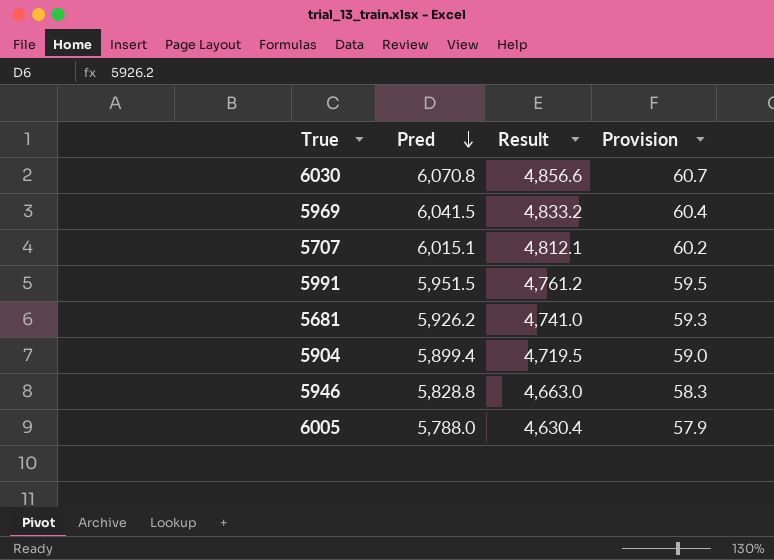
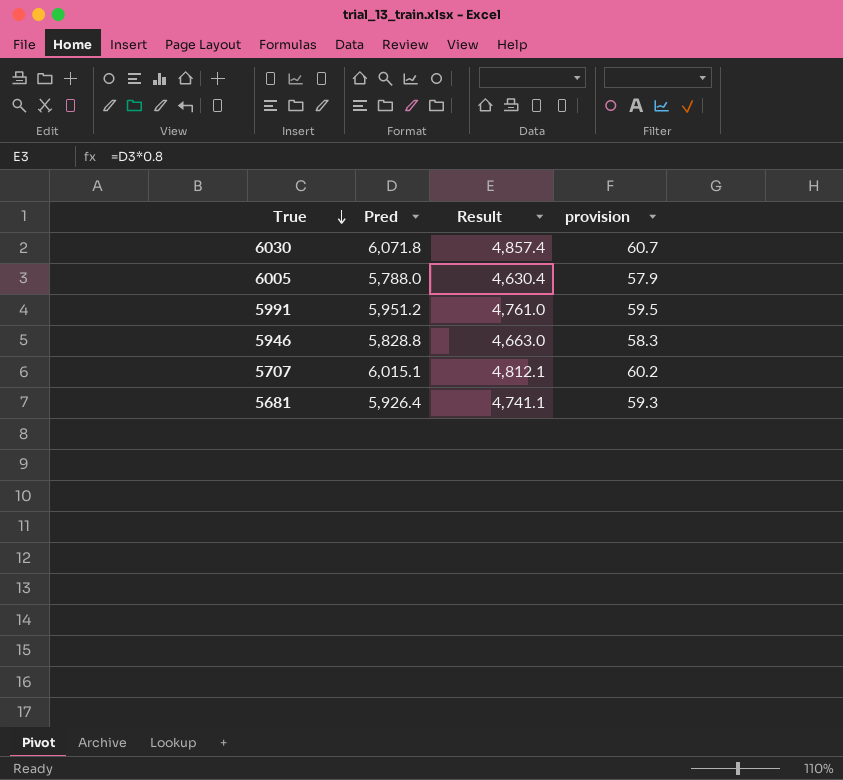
row order: Pred descending -> True descending
column name: Provision -> provision
row 5969: 6,041.5 | 4,833.2 | 60.4 -> none
row 5904: 5,899.4 | 4,719.5 | 59.0 -> none
6030 | Pred: 6,070.8 -> 6,071.8
6030 | Result: 4,856.6 -> 4,857.4
5991 | Pred: 5,951.5 -> 5,951.2
5991 | Result: 4,761.2 -> 4,761.0
5681 | Pred: 5,926.2 -> 5,926.4
5681 | Result: 4,741.0 -> 4,741.1

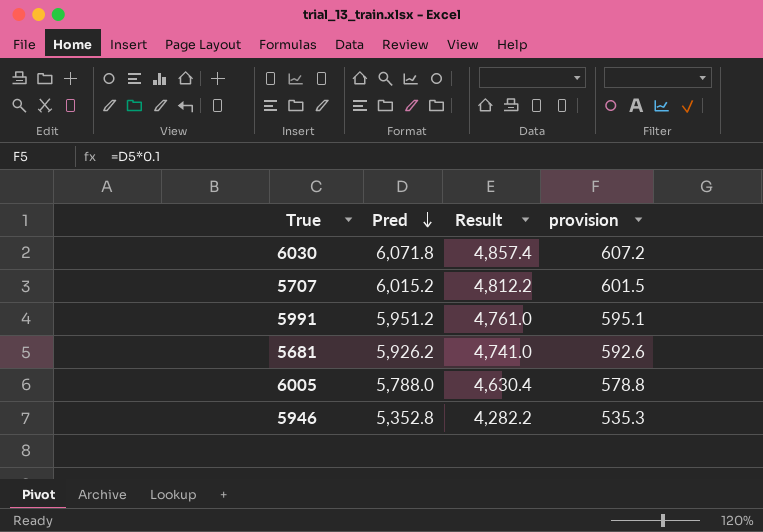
row order: True descending -> Pred descending
column provision | formula: [Pred] * 0.01 -> [Pred] * 0.1
5707 | Pred: 6,015.1 -> 6,015.2
5707 | Result: 4,812.1 -> 4,812.2
5681 | Pred: 5,926.4 -> 5,926.2
5681 | Result: 4,741.1 -> 4,741.0
5946 | Pred: 5,828.8 -> 5,352.8
5946 | Result: 4,663.0 -> 4,282.2

